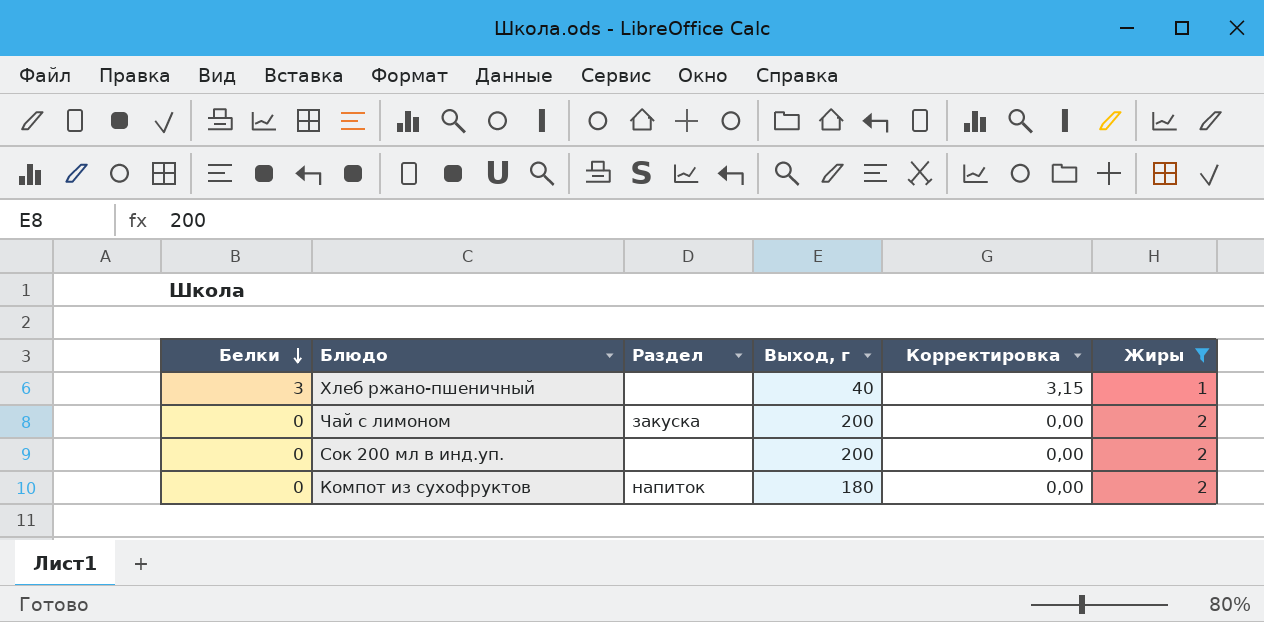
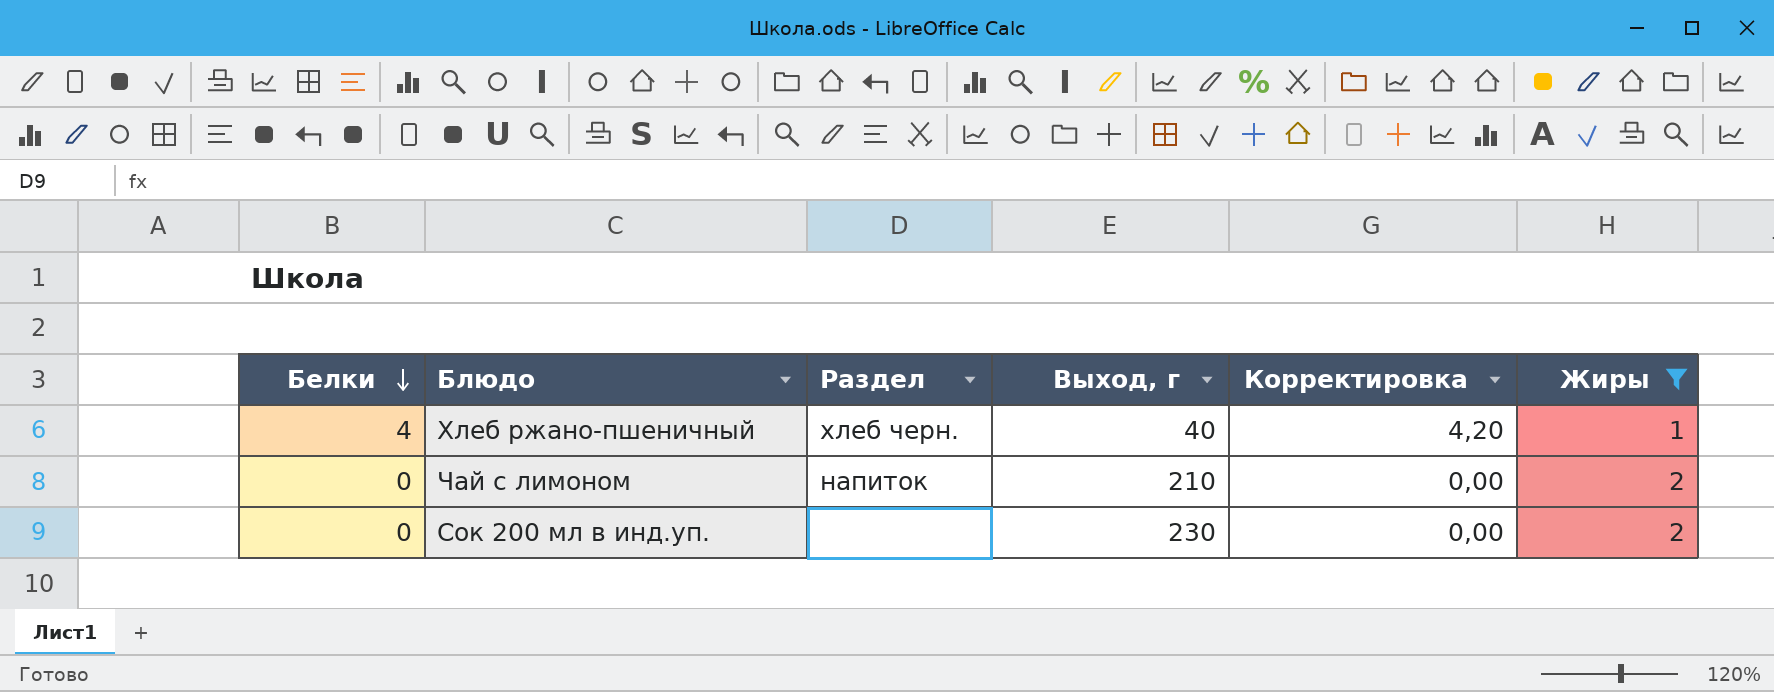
row Компот из сухофруктов: 0 | напиток | 180 | 0,00 | 2 -> none
Хлеб ржано-пшеничный | Белки: 3 -> 4
Хлеб ржано-пшеничный | Раздел: none -> хлеб черн.
Хлеб ржано-пшеничный | Корректировка: 3,15 -> 4,20
Чай с лимоном | Раздел: закуска -> напиток
Чай с лимоном | Выход, г: 200 -> 210
Сок 200 мл в инд.уп. | Выход, г: 200 -> 230

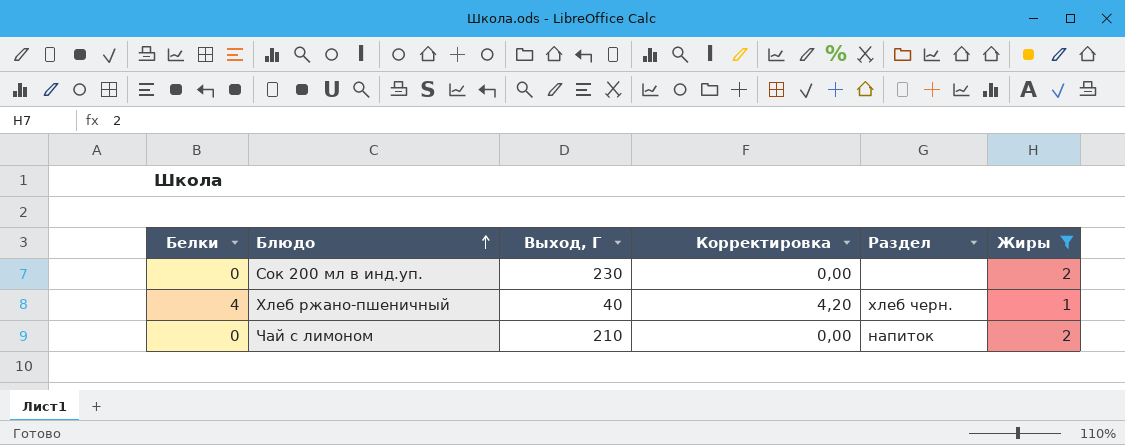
row order: Белки descending -> Блюдо ascending
column name: Выход, г -> Выход, Г
column Раздел | position: 3 -> 5

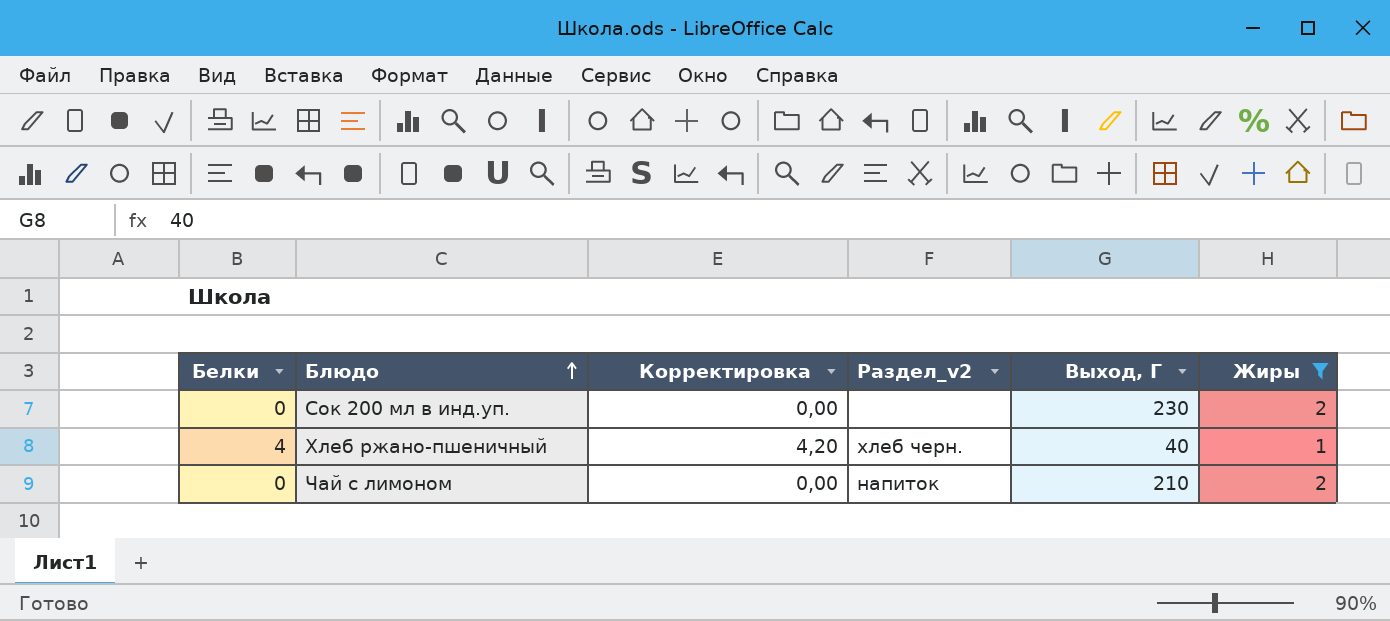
column name: Раздел -> Раздел_v2
column Выход, Г | position: 3 -> 5

